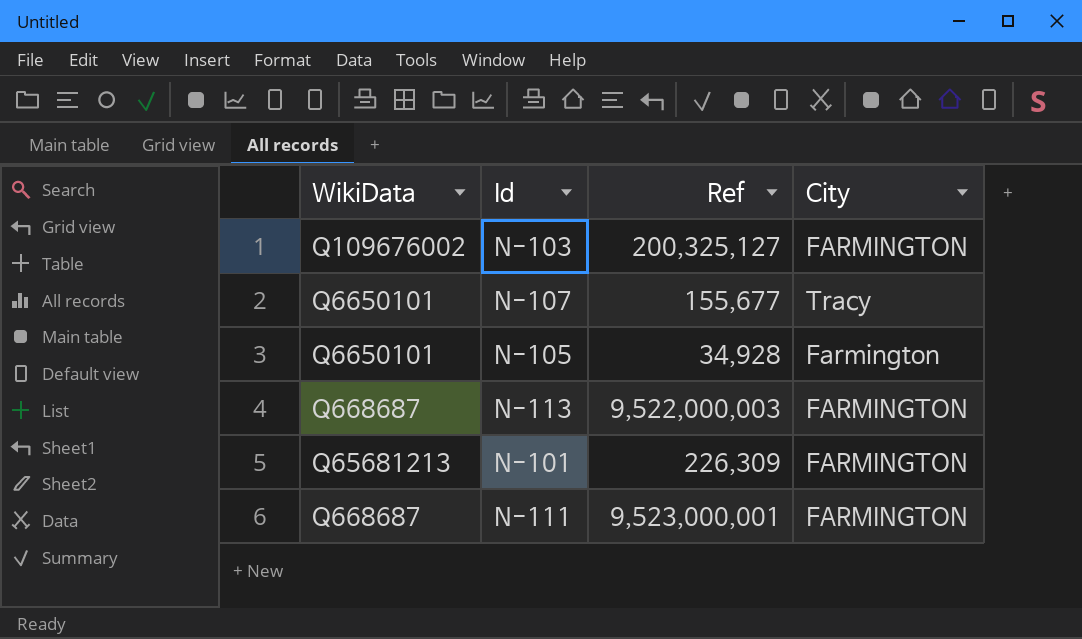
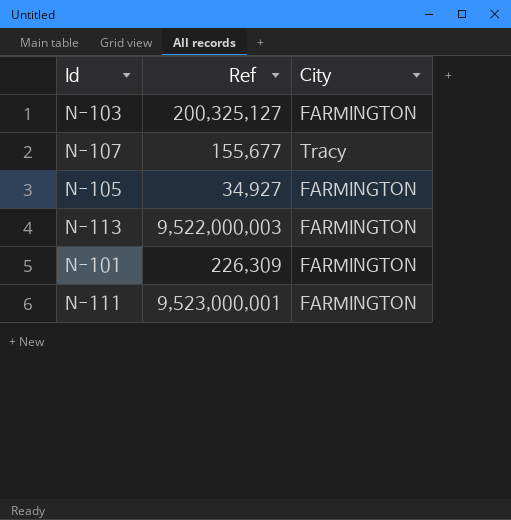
column WikiData | position: 1 -> none
N-105 | Ref: 34,928 -> 34,927
N-105 | City: Farmington -> FARMINGTON

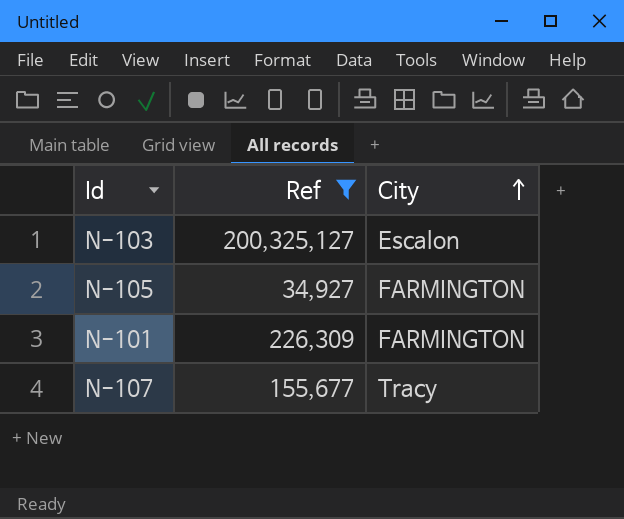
filter: none -> Ref <= 200,325,127
row order: none -> City ascending
N-103 | City: FARMINGTON -> Escalon

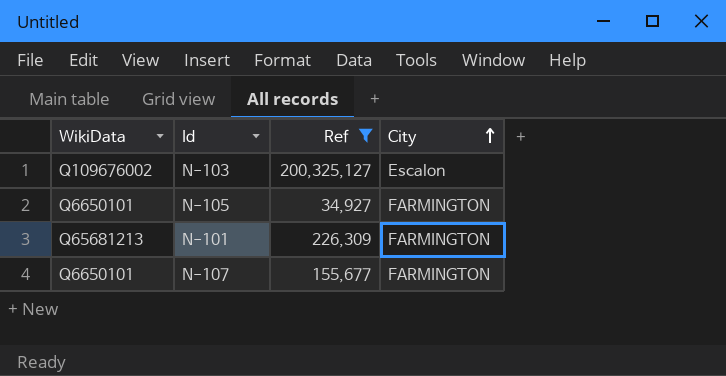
column WikiData | position: none -> 1
N-107 | City: Tracy -> FARMINGTON

